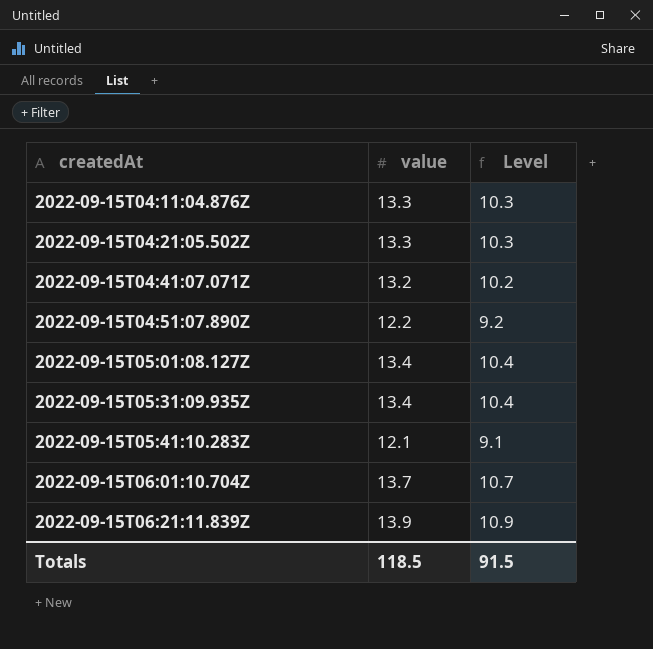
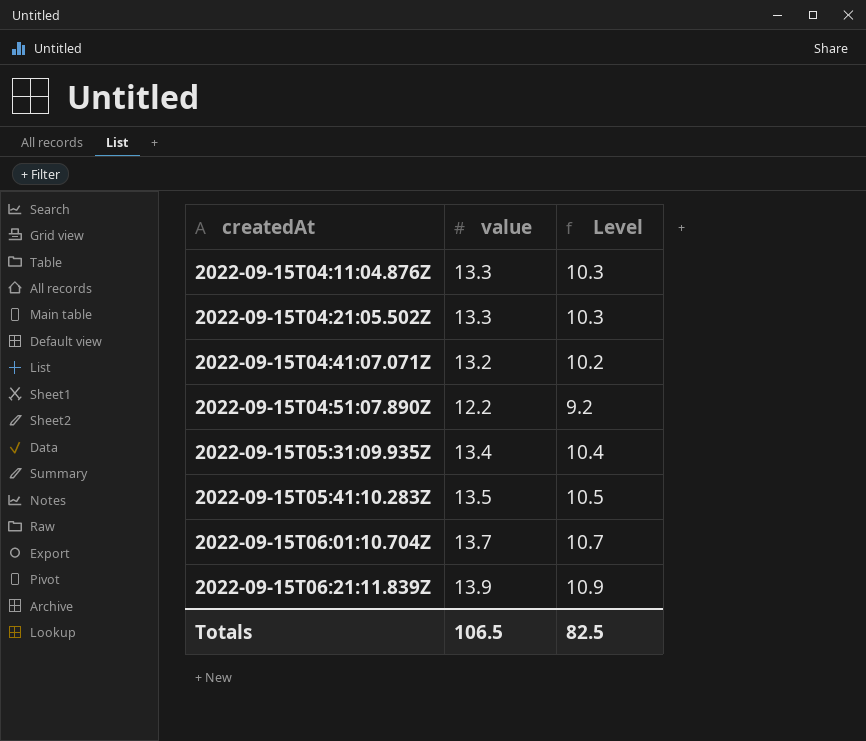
row 2022-09-15T05:01:08.127Z: 13.4 | 10.4 -> none
2022-09-15T05:41:10.283Z | value: 12.1 -> 13.5
2022-09-15T05:41:10.283Z | Level: 9.1 -> 10.5
Totals | value: 118.5 -> 106.5
Totals | Level: 91.5 -> 82.5

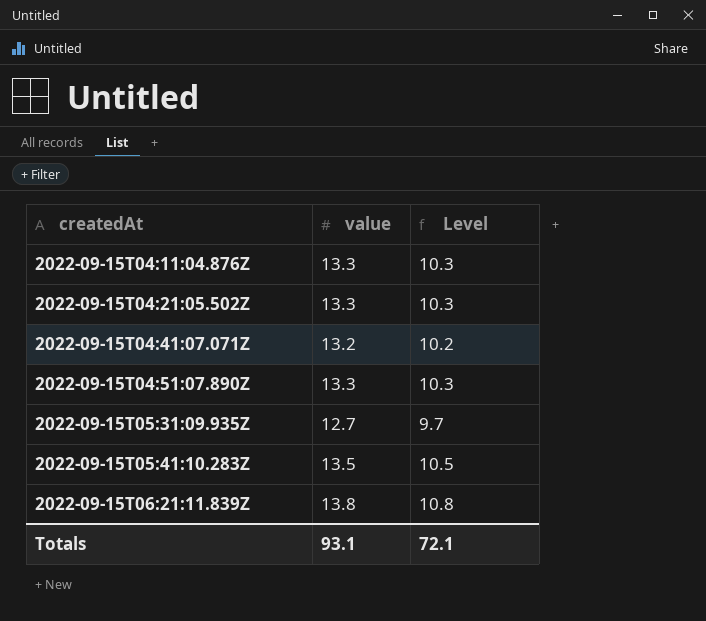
row 2022-09-15T06:01:10.704Z: 13.7 | 10.7 -> none
2022-09-15T04:51:07.890Z | value: 12.2 -> 13.3
2022-09-15T04:51:07.890Z | Level: 9.2 -> 10.3
2022-09-15T05:31:09.935Z | value: 13.4 -> 12.7
2022-09-15T05:31:09.935Z | Level: 10.4 -> 9.7
2022-09-15T06:21:11.839Z | value: 13.9 -> 13.8
2022-09-15T06:21:11.839Z | Level: 10.9 -> 10.8
Totals | value: 106.5 -> 93.1
Totals | Level: 82.5 -> 72.1

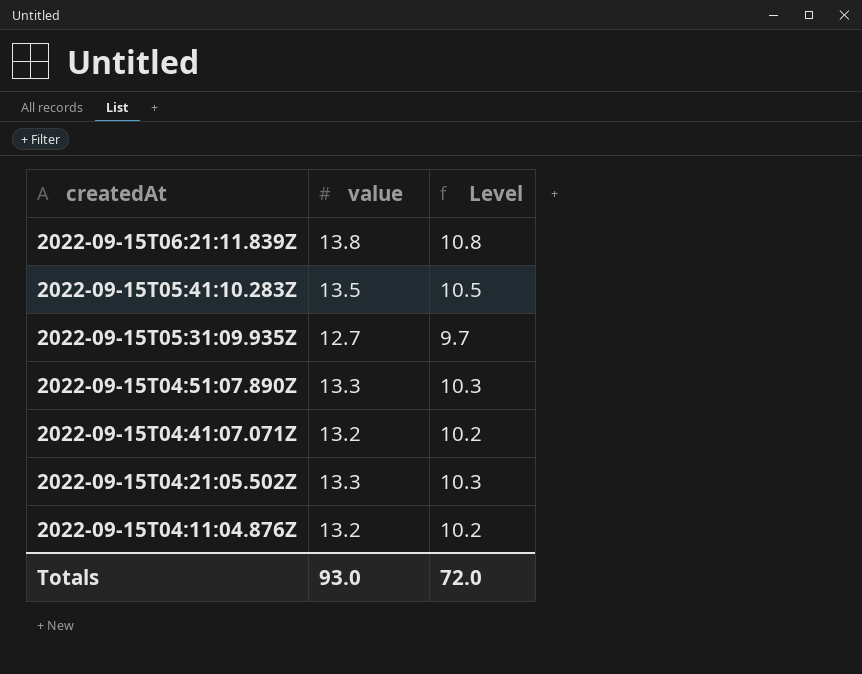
row order: createdAt ascending -> createdAt descending
2022-09-15T04:11:04.876Z | value: 13.3 -> 13.2
2022-09-15T04:11:04.876Z | Level: 10.3 -> 10.2
Totals | value: 93.1 -> 93.0
Totals | Level: 72.1 -> 72.0

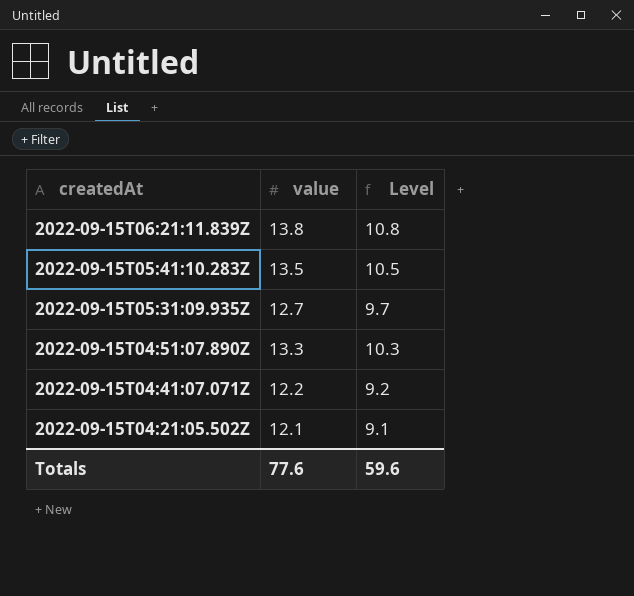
row 2022-09-15T04:11:04.876Z: 13.2 | 10.2 -> none
2022-09-15T04:41:07.071Z | value: 13.2 -> 12.2
2022-09-15T04:41:07.071Z | Level: 10.2 -> 9.2
2022-09-15T04:21:05.502Z | value: 13.3 -> 12.1
2022-09-15T04:21:05.502Z | Level: 10.3 -> 9.1
Totals | value: 93.0 -> 77.6
Totals | Level: 72.0 -> 59.6

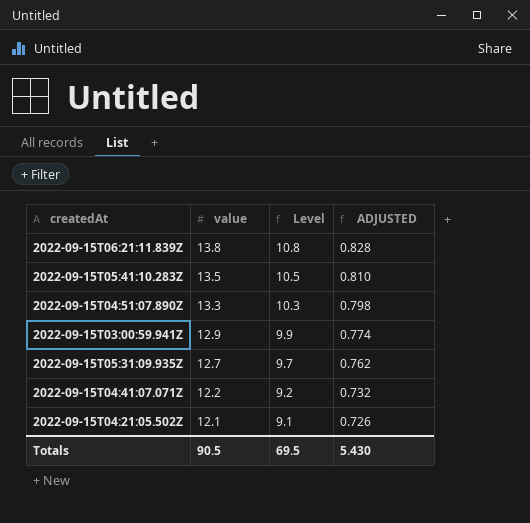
row order: createdAt descending -> value descending
column ADJUSTED | formula: none -> [value] * 0.06
row 2022-09-15T03:00:59.941Z: none -> 12.9 | 9.9 | 0.774
Totals | value: 77.6 -> 90.5
Totals | Level: 59.6 -> 69.5

